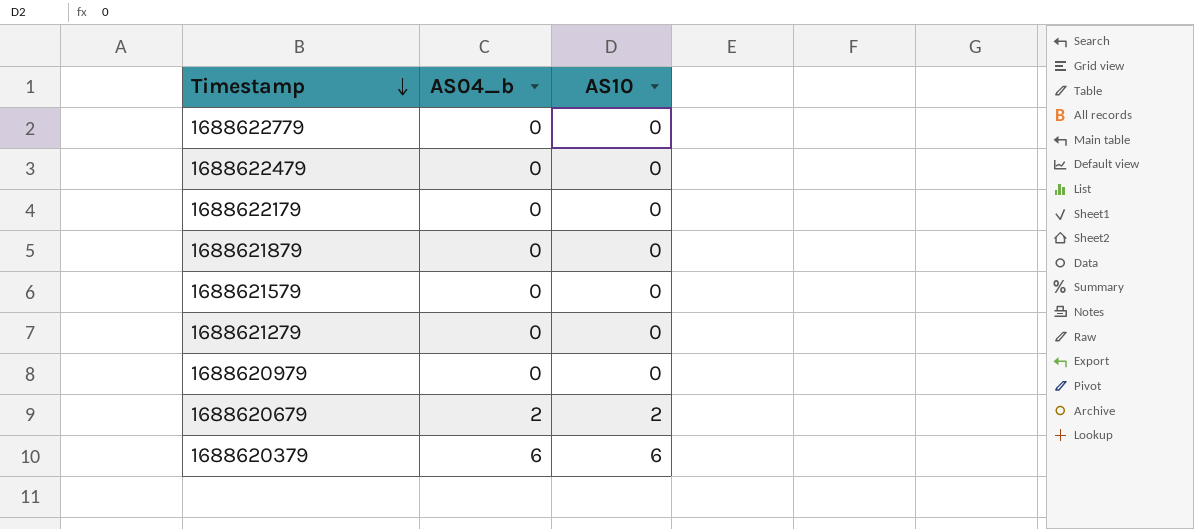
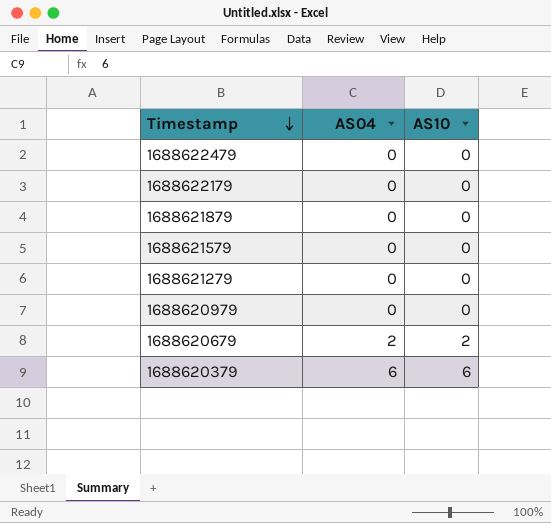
column name: AS04_b -> AS04
row 1688622779: 0 | 0 -> none

